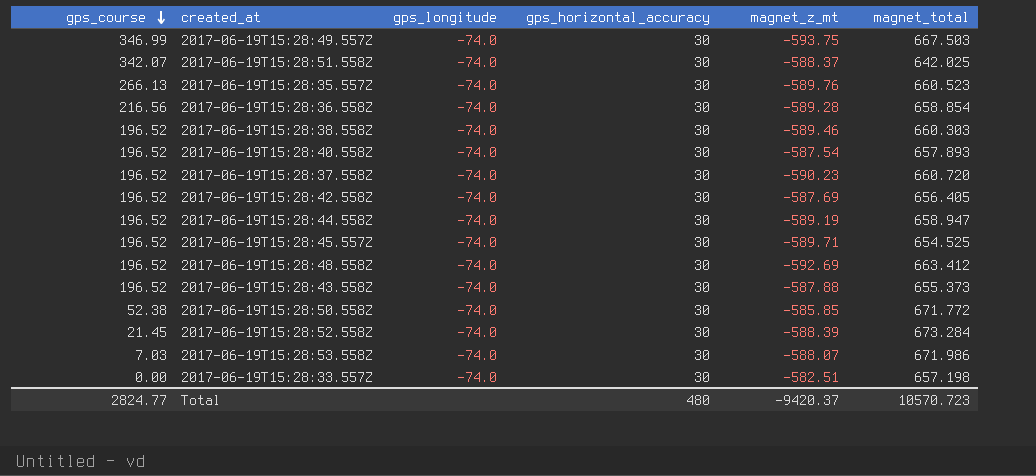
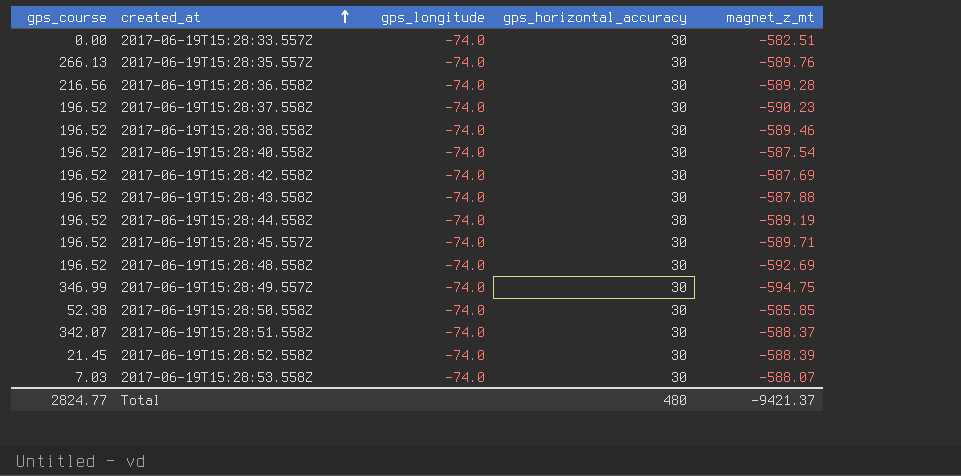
row order: gps_course descending -> created_at ascending
column magnet_total | position: 6 -> none
2017-06-19T15:28:49.557Z | magnet_z_mt: -593.75 -> -594.75
Total | magnet_z_mt: -9420.37 -> -9421.37

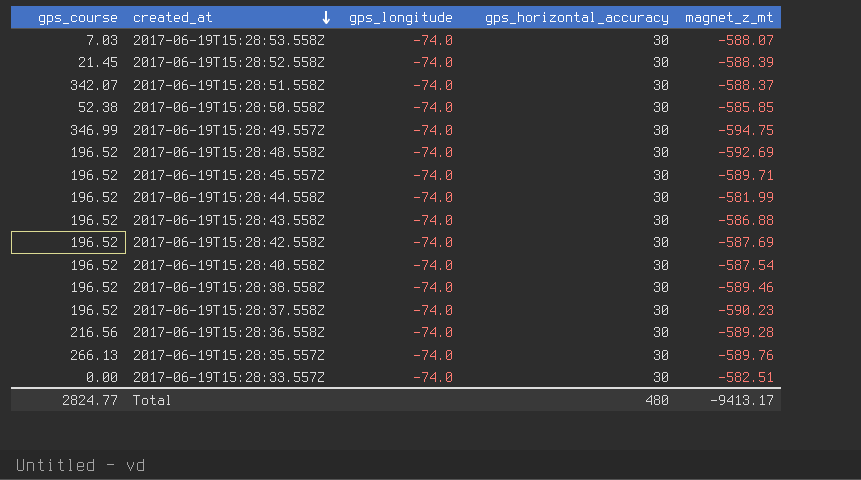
row order: created_at ascending -> created_at descending
2017-06-19T15:28:44.558Z | magnet_z_mt: -589.19 -> -581.99
2017-06-19T15:28:43.558Z | magnet_z_mt: -587.88 -> -586.88
Total | magnet_z_mt: -9421.37 -> -9413.17

